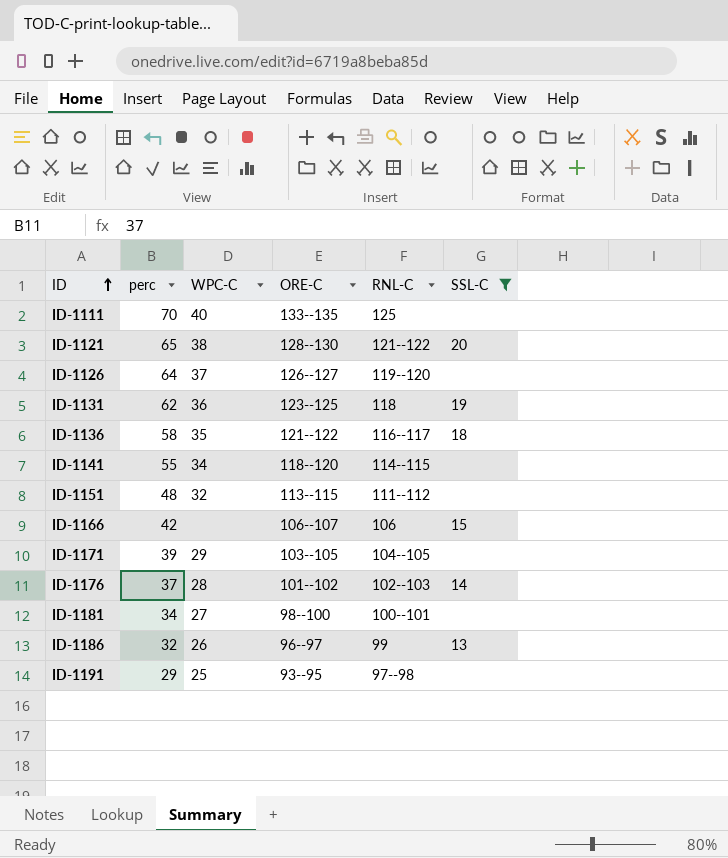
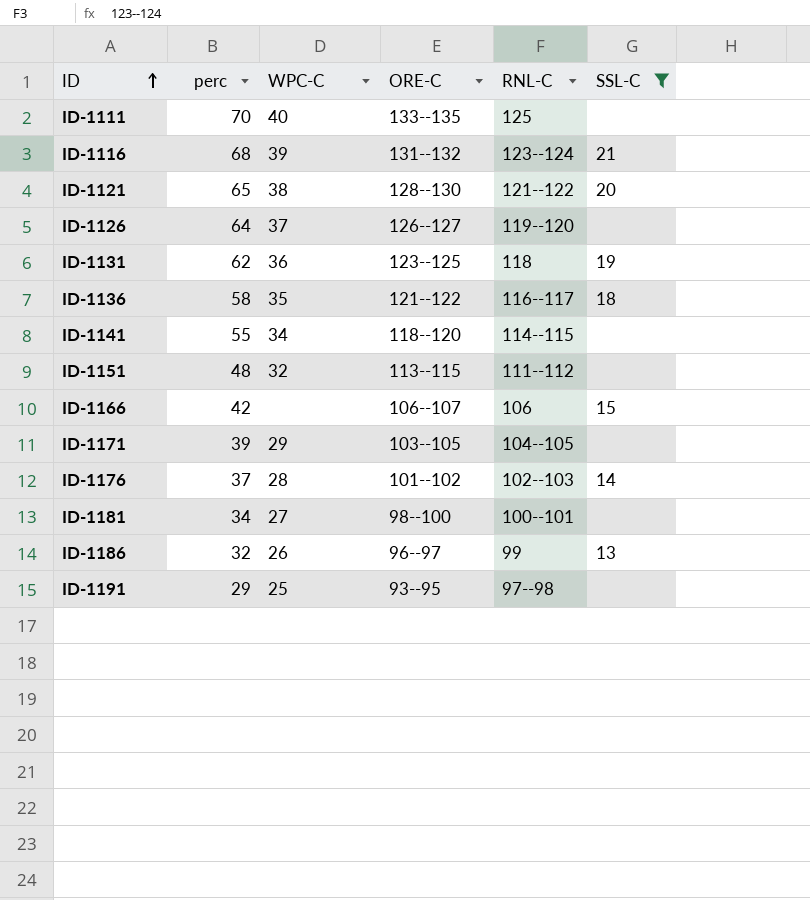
row ID-1116: none -> 68 | 39 | 131--132 | 123--124 | 21

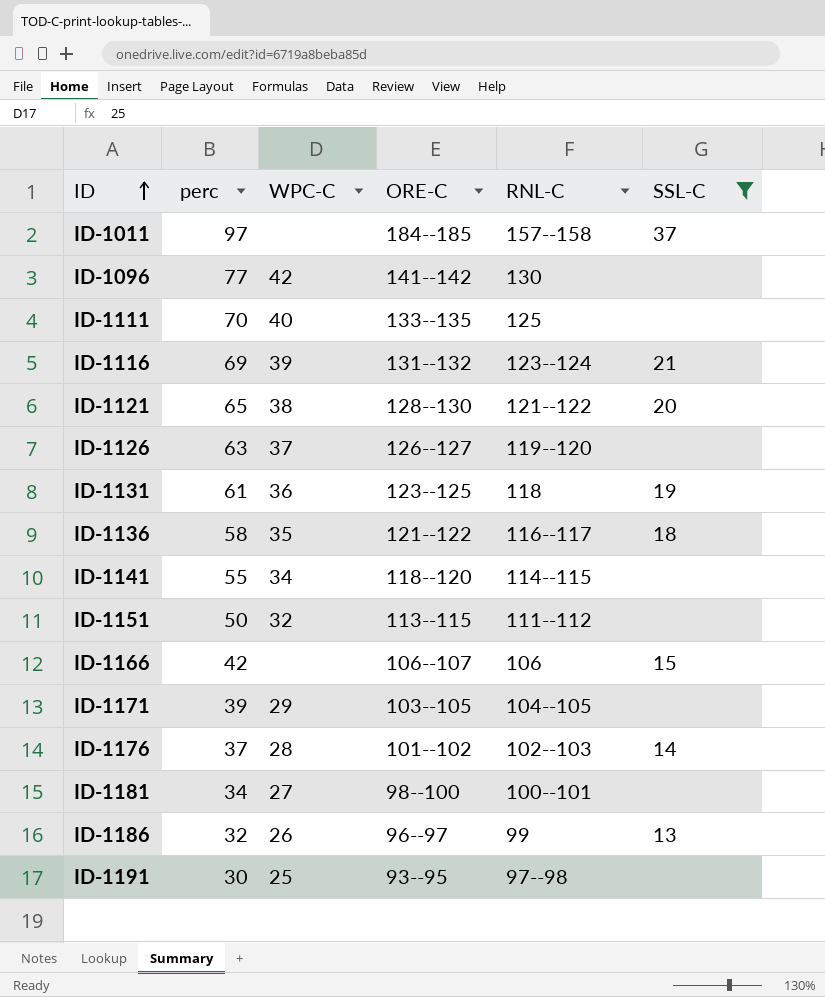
row ID-1011: none -> 97 | none | 184--185 | 157--158 | 37
row ID-1096: none -> 77 | 42 | 141--142 | 130 | none
ID-1116 | perc: 68 -> 69
ID-1126 | perc: 64 -> 63
ID-1131 | perc: 62 -> 61
ID-1151 | perc: 48 -> 50
ID-1191 | perc: 29 -> 30

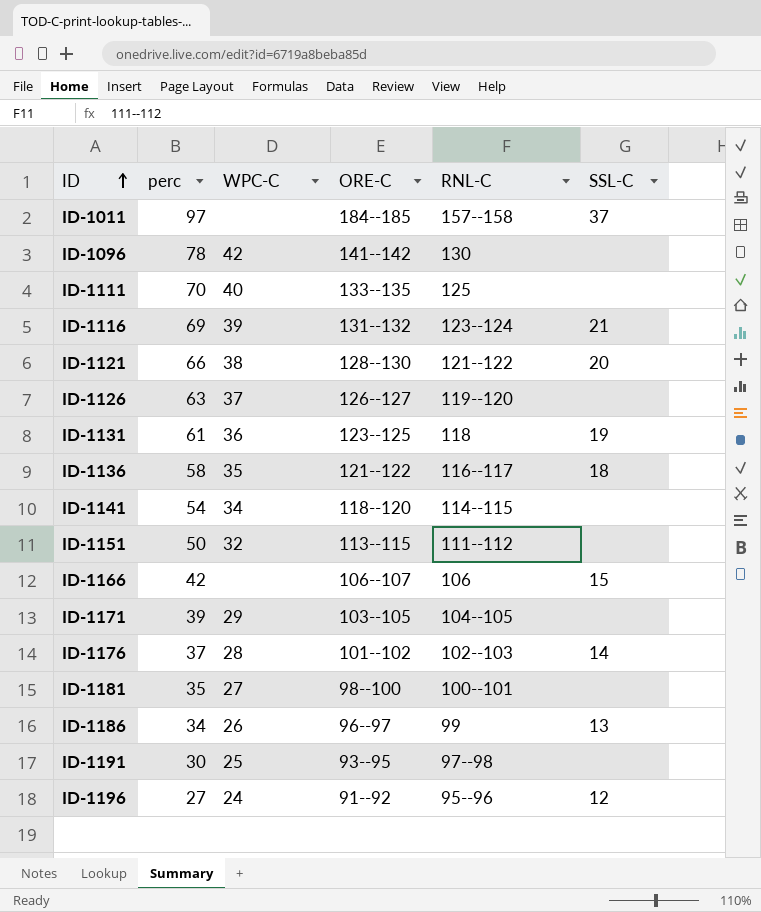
filter: SSL-C != 12 -> none
ID-1096 | perc: 77 -> 78
ID-1121 | perc: 65 -> 66
ID-1141 | perc: 55 -> 54
ID-1181 | perc: 34 -> 35
ID-1186 | perc: 32 -> 34

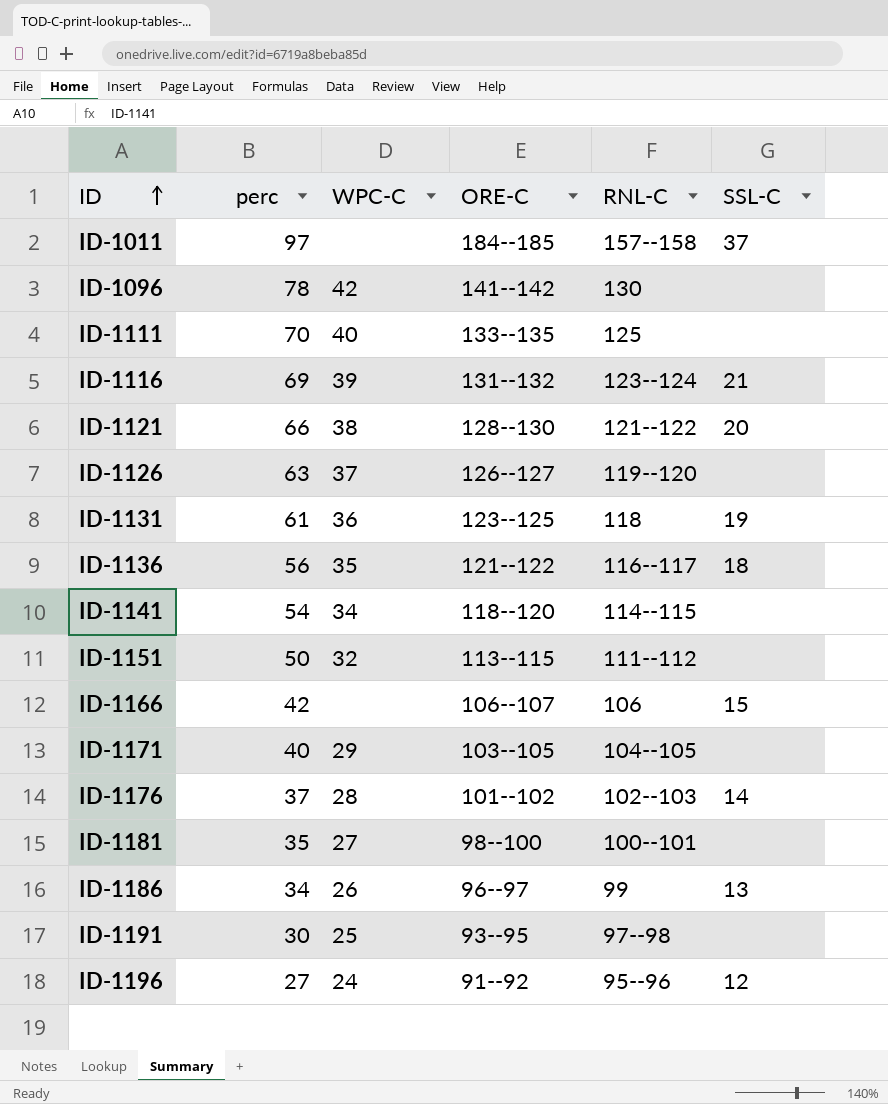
ID-1136 | perc: 58 -> 56
ID-1171 | perc: 39 -> 40

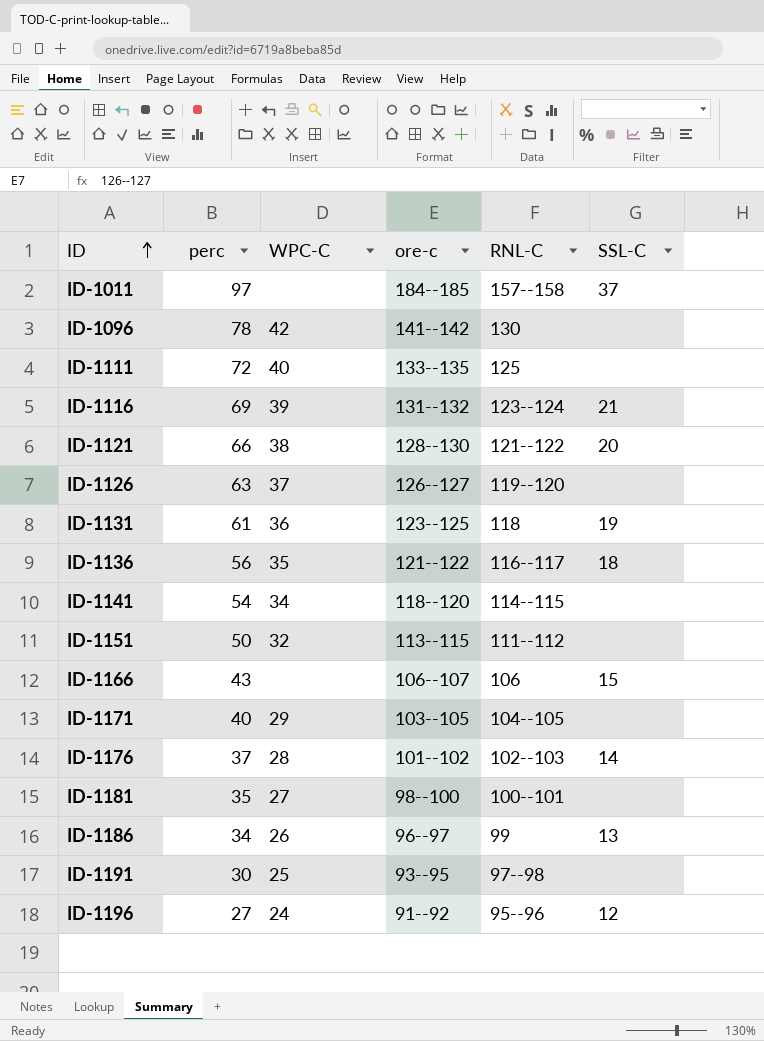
column name: ORE-C -> ore-c
ID-1111 | perc: 70 -> 72
ID-1166 | perc: 42 -> 43

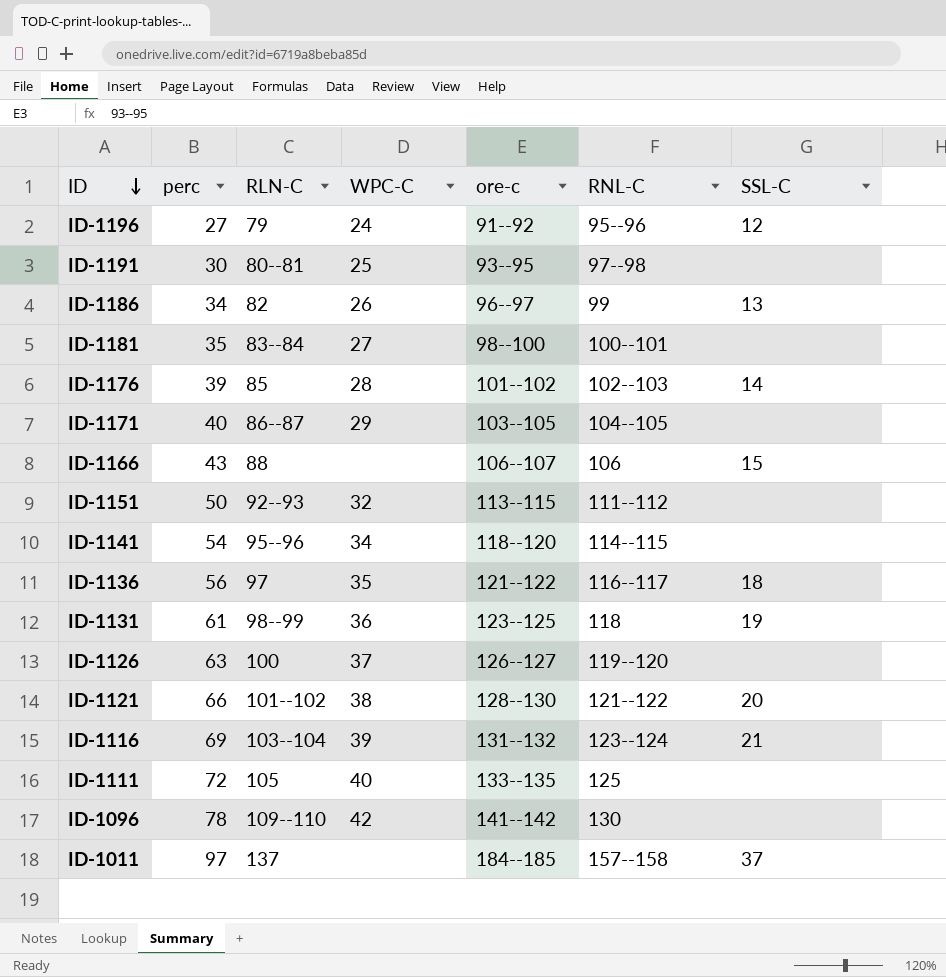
row order: ID ascending -> ID descending
column RLN-C | position: none -> 3
ID-1176 | perc: 37 -> 39

